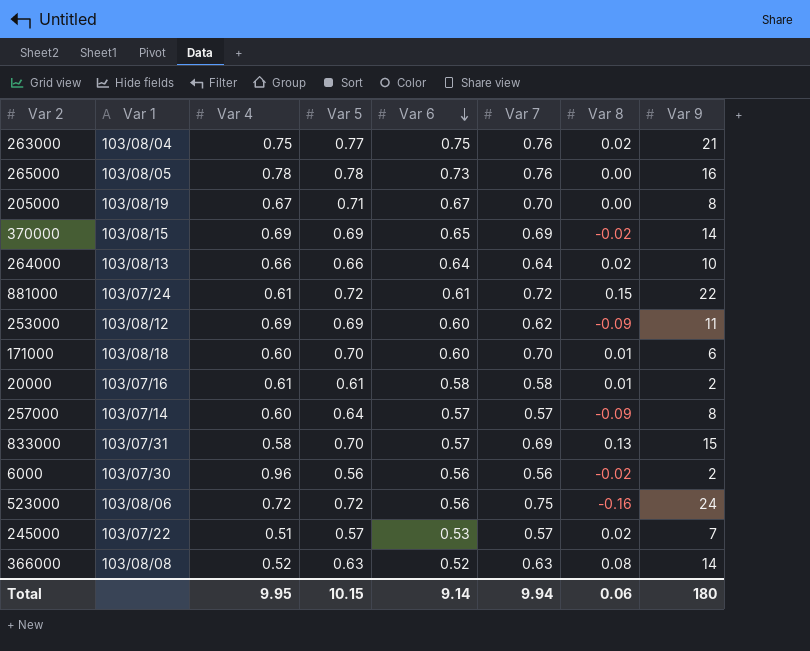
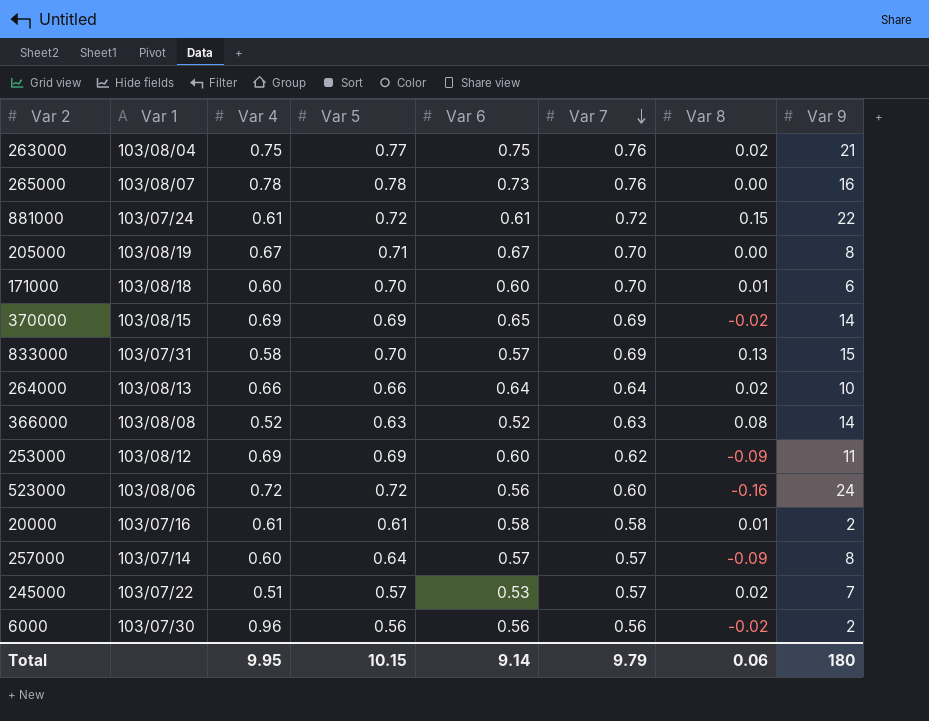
row order: Var 6 descending -> Var 7 descending
265000 | Var 1: 103/08/05 -> 103/08/07
523000 | Var 7: 0.75 -> 0.60
Total | Var 7: 9.94 -> 9.79

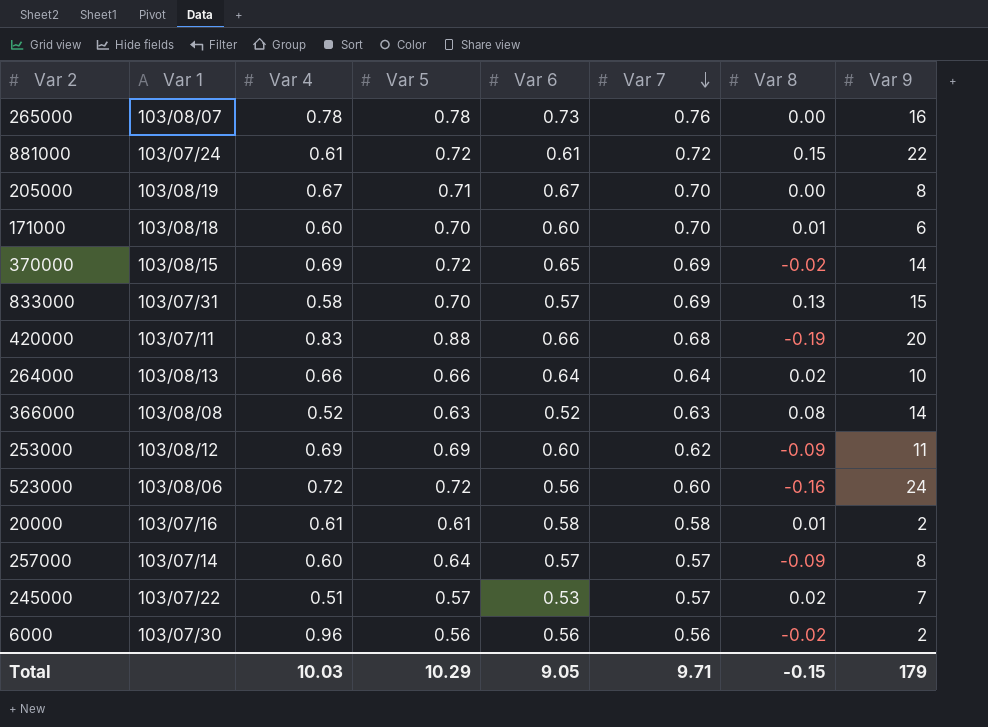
row 263000: 103/08/04 | 0.75 | 0.77 | 0.75 | 0.76 | 0.02 | 21 -> none
370000 | Var 5: 0.69 -> 0.72
row 420000: none -> 103/07/11 | 0.83 | 0.88 | 0.66 | 0.68 | -0.19 | 20
Total | Var 4: 9.95 -> 10.03
Total | Var 5: 10.15 -> 10.29
Total | Var 6: 9.14 -> 9.05
Total | Var 7: 9.79 -> 9.71
Total | Var 8: 0.06 -> -0.15
Total | Var 9: 180 -> 179

